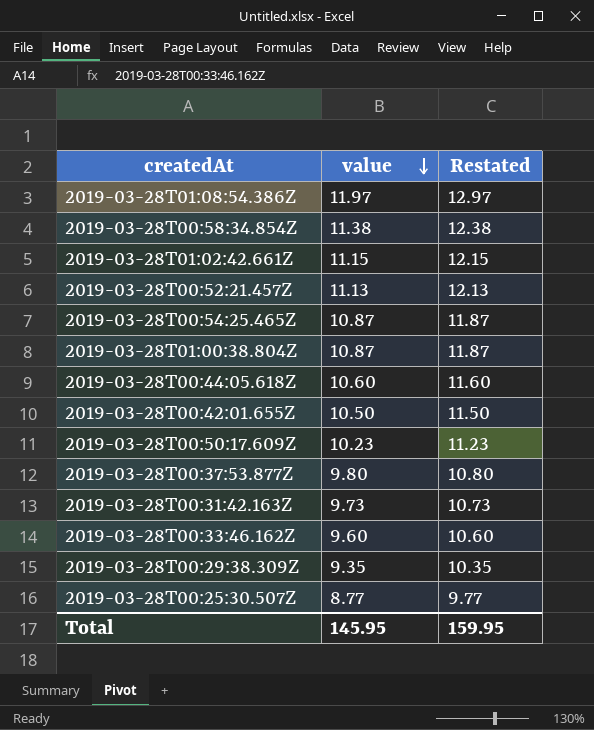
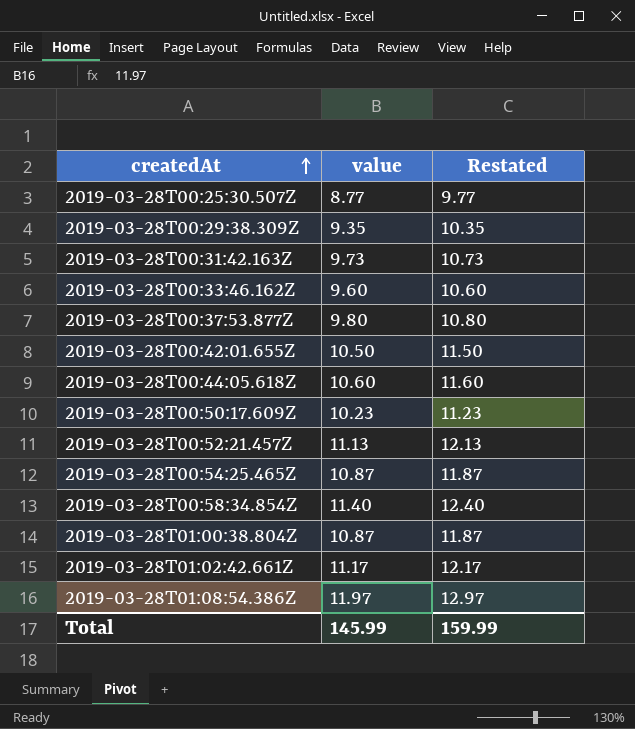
row order: value descending -> createdAt ascending
2019-03-28T00:58:34.854Z | value: 11.38 -> 11.40
2019-03-28T00:58:34.854Z | Restated: 12.38 -> 12.40
2019-03-28T01:02:42.661Z | value: 11.15 -> 11.17
2019-03-28T01:02:42.661Z | Restated: 12.15 -> 12.17
Total | value: 145.95 -> 145.99
Total | Restated: 159.95 -> 159.99

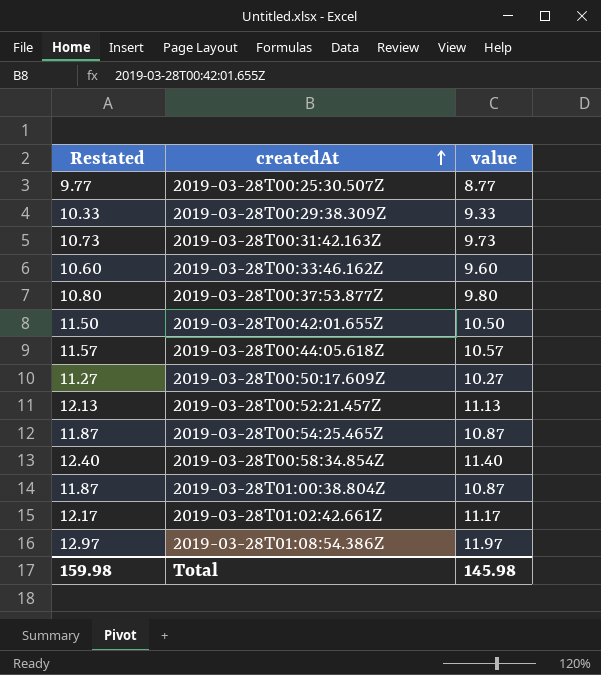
column Restated | position: 3 -> 1
2019-03-28T00:29:38.309Z | Restated: 10.35 -> 10.33
2019-03-28T00:29:38.309Z | value: 9.35 -> 9.33
2019-03-28T00:44:05.618Z | Restated: 11.60 -> 11.57
2019-03-28T00:44:05.618Z | value: 10.60 -> 10.57
2019-03-28T00:50:17.609Z | Restated: 11.23 -> 11.27
2019-03-28T00:50:17.609Z | value: 10.23 -> 10.27
Total | Restated: 159.99 -> 159.98
Total | value: 145.99 -> 145.98

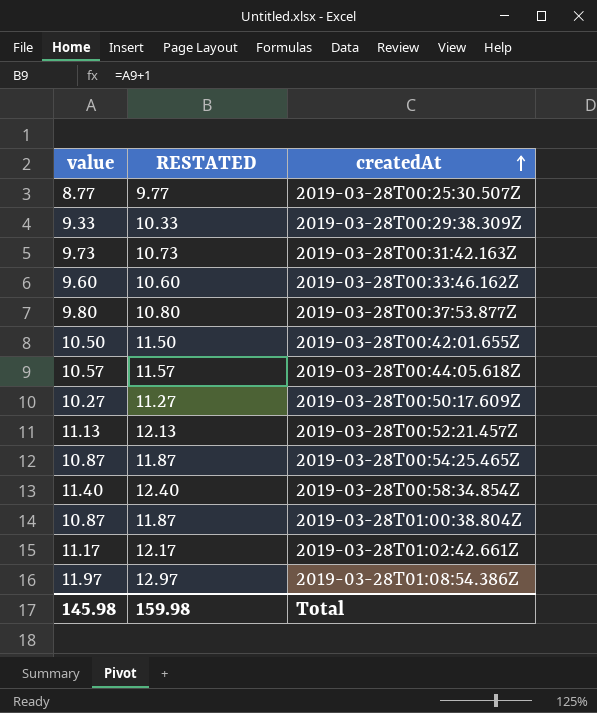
column value | position: 3 -> 1
column name: Restated -> RESTATED

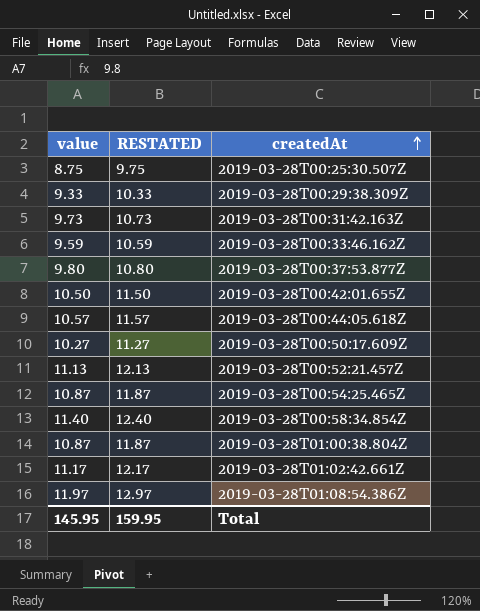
2019-03-28T00:25:30.507Z | value: 8.77 -> 8.75
2019-03-28T00:25:30.507Z | RESTATED: 9.77 -> 9.75
2019-03-28T00:33:46.162Z | value: 9.60 -> 9.59
2019-03-28T00:33:46.162Z | RESTATED: 10.60 -> 10.59
Total | value: 145.98 -> 145.95
Total | RESTATED: 159.98 -> 159.95

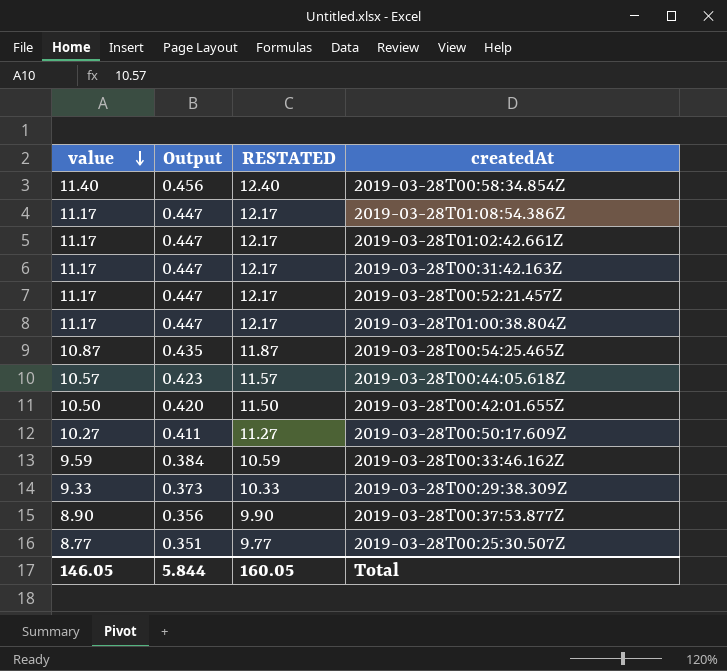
row order: createdAt ascending -> value descending
column Output | formula: none -> [value] * 0.04
2019-03-28T01:08:54.386Z | value: 11.97 -> 11.17
2019-03-28T01:08:54.386Z | RESTATED: 12.97 -> 12.17
2019-03-28T00:31:42.163Z | value: 9.73 -> 11.17
2019-03-28T00:31:42.163Z | RESTATED: 10.73 -> 12.17
2019-03-28T00:52:21.457Z | value: 11.13 -> 11.17
2019-03-28T00:52:21.457Z | RESTATED: 12.13 -> 12.17
2019-03-28T01:00:38.804Z | value: 10.87 -> 11.17
2019-03-28T01:00:38.804Z | RESTATED: 11.87 -> 12.17
2019-03-28T00:37:53.877Z | value: 9.80 -> 8.90
2019-03-28T00:37:53.877Z | RESTATED: 10.80 -> 9.90
2019-03-28T00:25:30.507Z | value: 8.75 -> 8.77
2019-03-28T00:25:30.507Z | RESTATED: 9.75 -> 9.77
Total | value: 145.95 -> 146.05
Total | RESTATED: 159.95 -> 160.05

